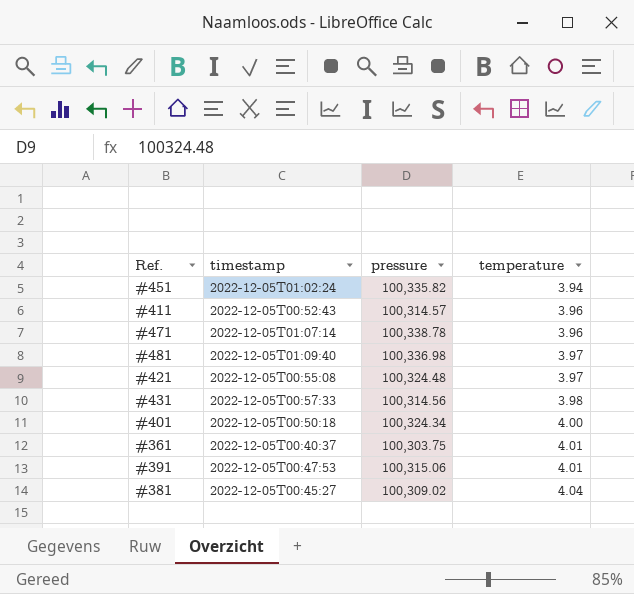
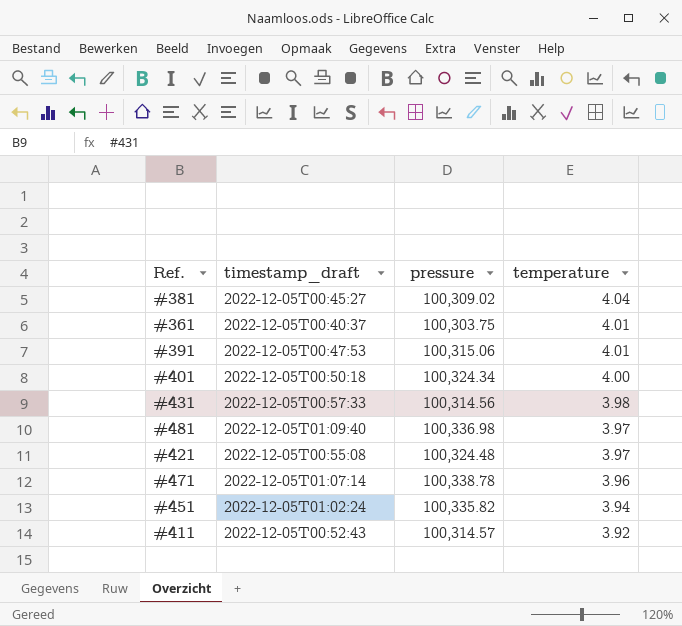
row order: temperature ascending -> temperature descending
column name: timestamp -> timestamp_draft
#411 | temperature: 3.96 -> 3.92

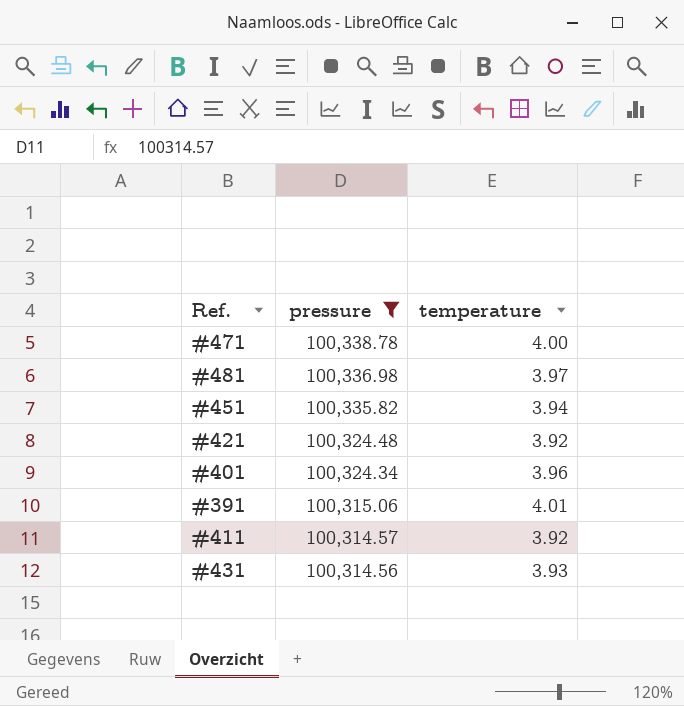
filter: none -> pressure >= 100,314.56
row order: temperature descending -> pressure descending
column timestamp_draft | position: 2 -> none
#471 | temperature: 3.96 -> 4.00
#421 | temperature: 3.97 -> 3.92
#401 | temperature: 4.00 -> 3.96
#431 | temperature: 3.98 -> 3.93

